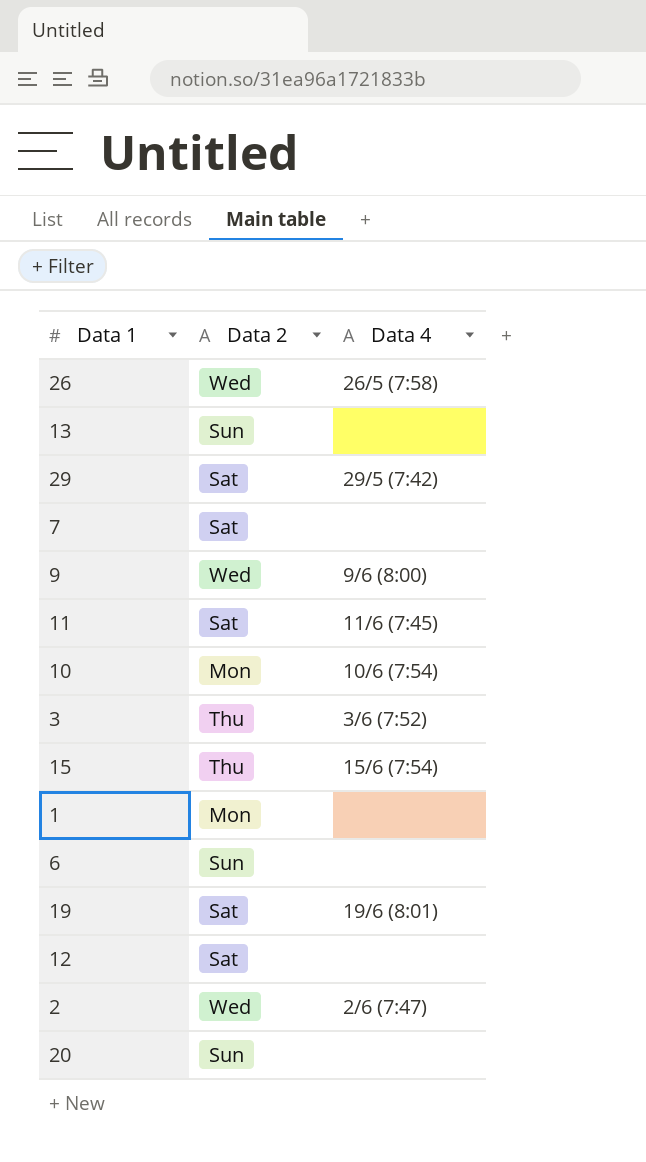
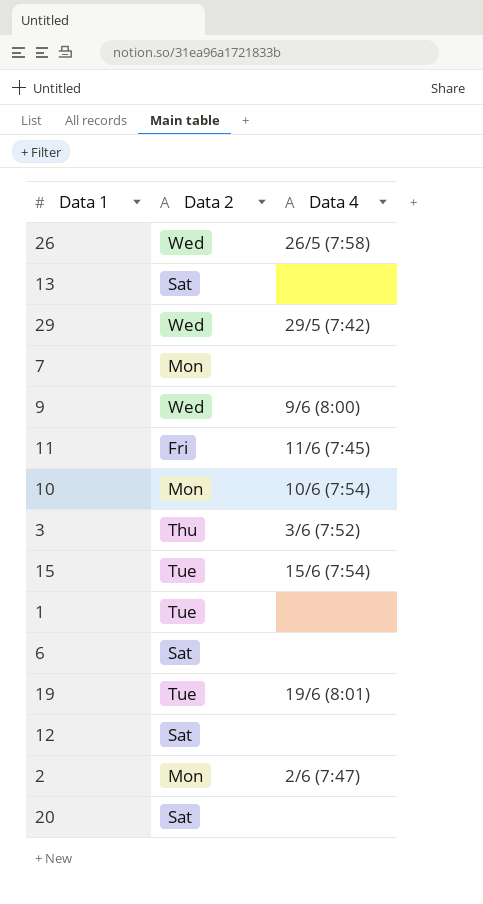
13 | Data 2: Sun -> Sat
29 | Data 2: Sat -> Wed
7 | Data 2: Sat -> Mon
11 | Data 2: Sat -> Fri
15 | Data 2: Thu -> Tue
1 | Data 2: Mon -> Tue
6 | Data 2: Sun -> Sat
19 | Data 2: Sat -> Tue
2 | Data 2: Wed -> Mon
20 | Data 2: Sun -> Sat

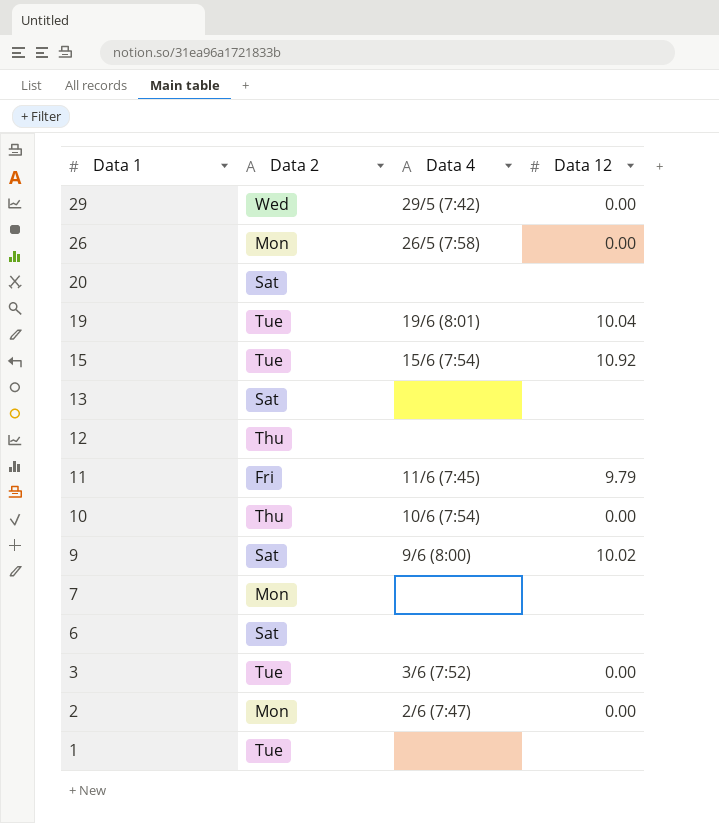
row order: none -> Data 1 descending
column Data 12 | position: none -> 4
26 | Data 2: Wed -> Mon
12 | Data 2: Sat -> Thu
10 | Data 2: Mon -> Thu
9 | Data 2: Wed -> Sat
3 | Data 2: Thu -> Tue

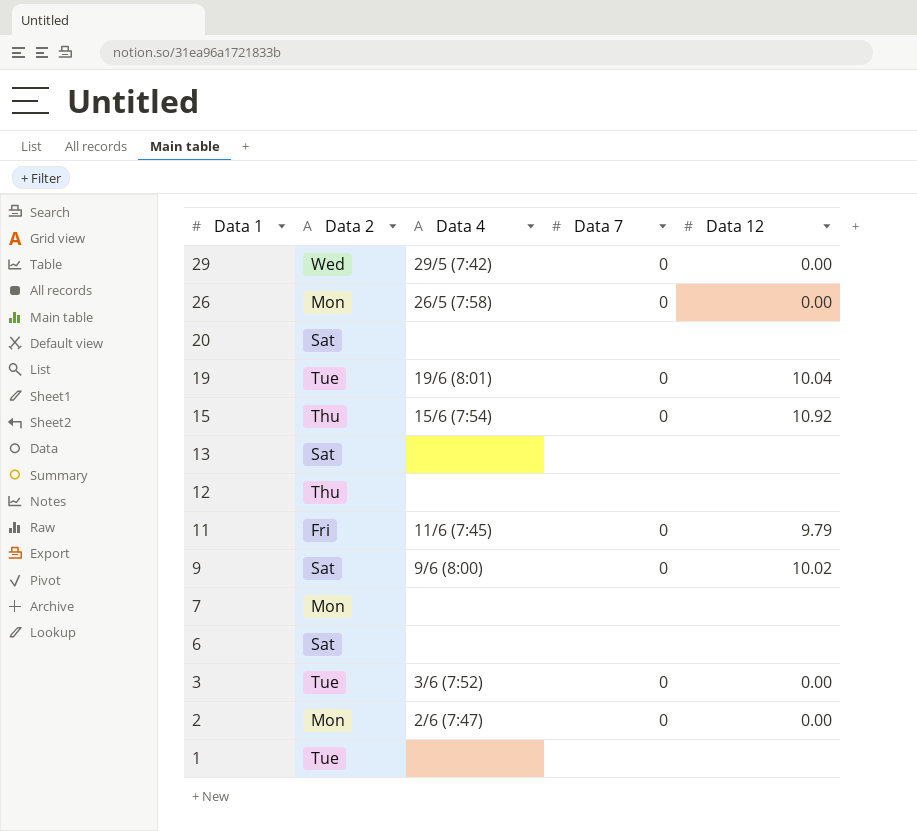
column Data 7 | position: none -> 4
row 10: Thu | 10/6 (7:54) | 0.00 -> none
15 | Data 2: Tue -> Thu

